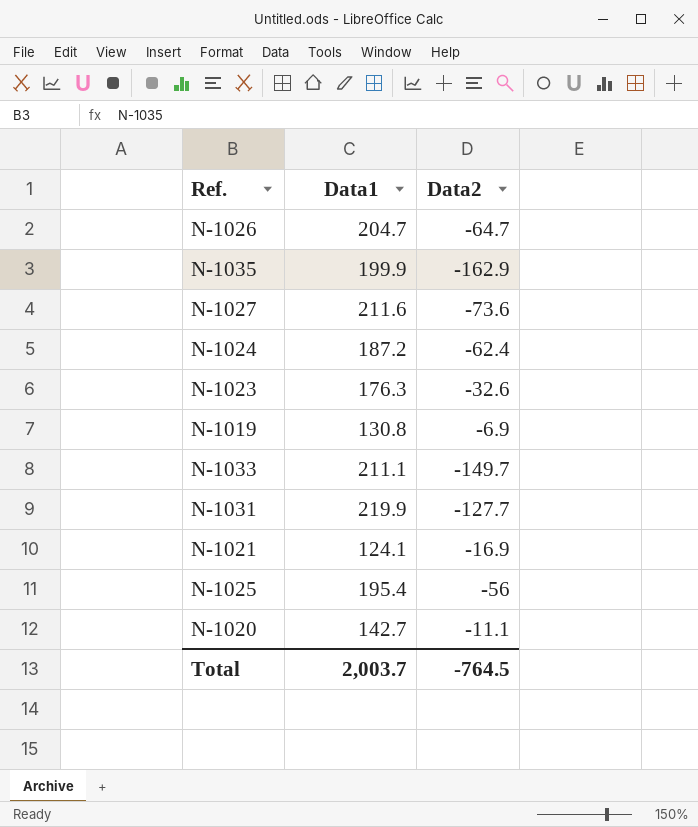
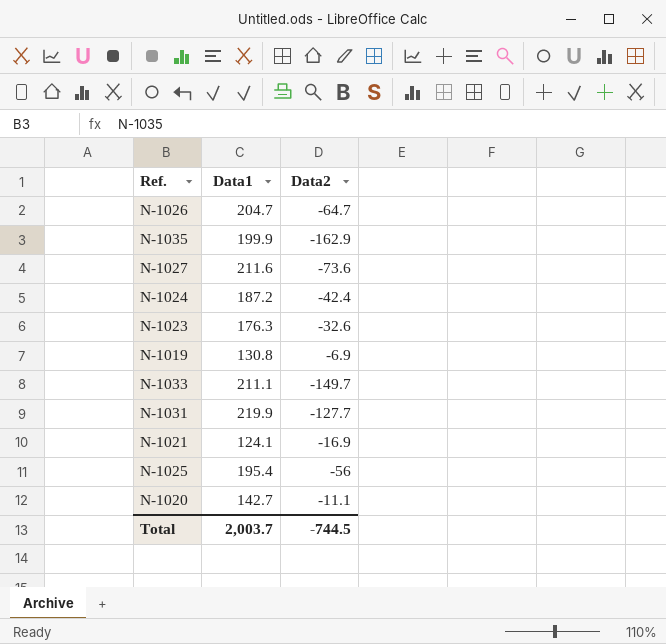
N-1024 | Data2: -62.4 -> -42.4
Total | Data2: -764.5 -> -744.5

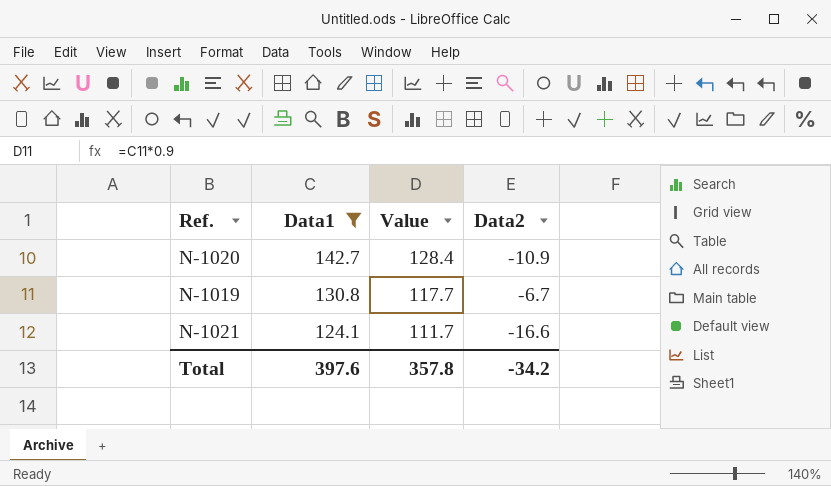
filter: none -> Data1 <= 142.7
row order: none -> Data1 descending
column Value | formula: none -> [Data1] * 0.9
N-1020 | Data2: -11.1 -> -10.9
N-1019 | Data2: -6.9 -> -6.7
N-1021 | Data2: -16.9 -> -16.6
Total | Data1: 2,003.7 -> 397.6
Total | Data2: -744.5 -> -34.2

